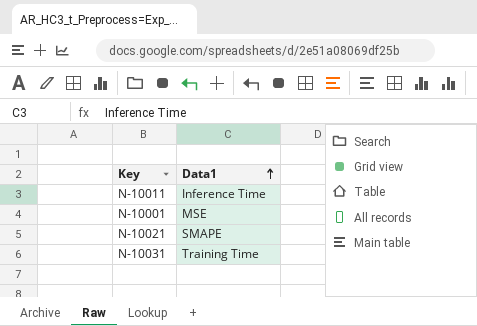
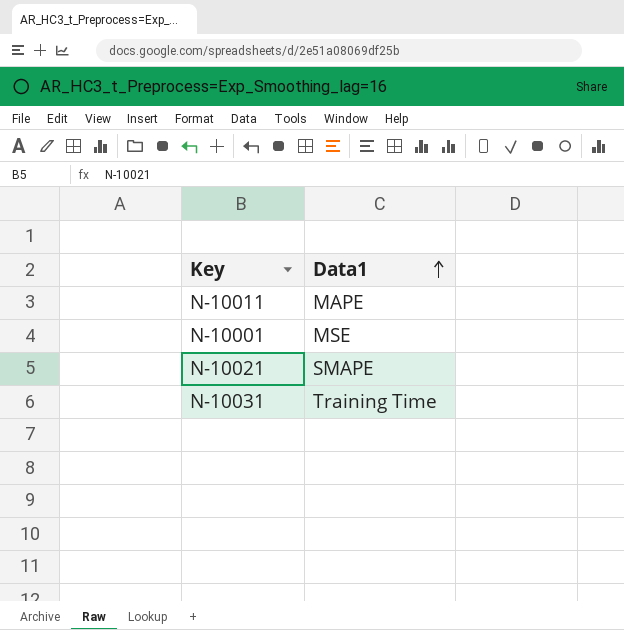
N-10011 | Data1: Inference Time -> MAPE

